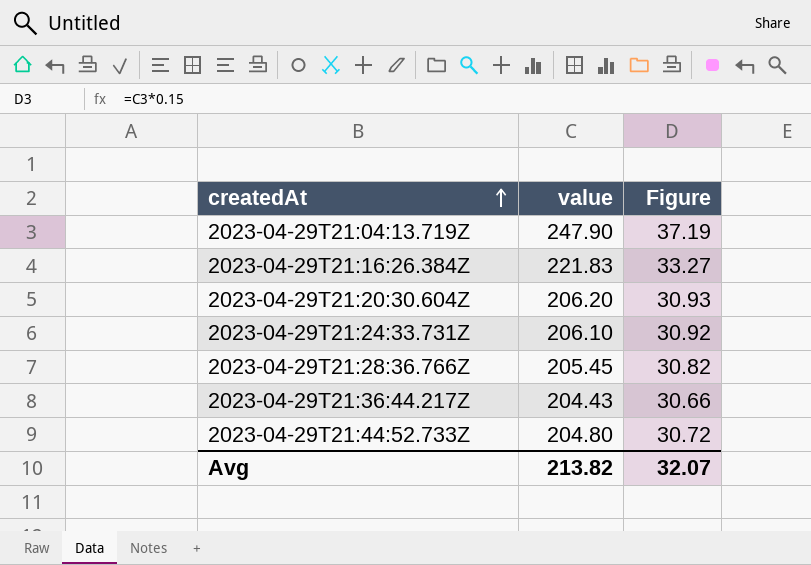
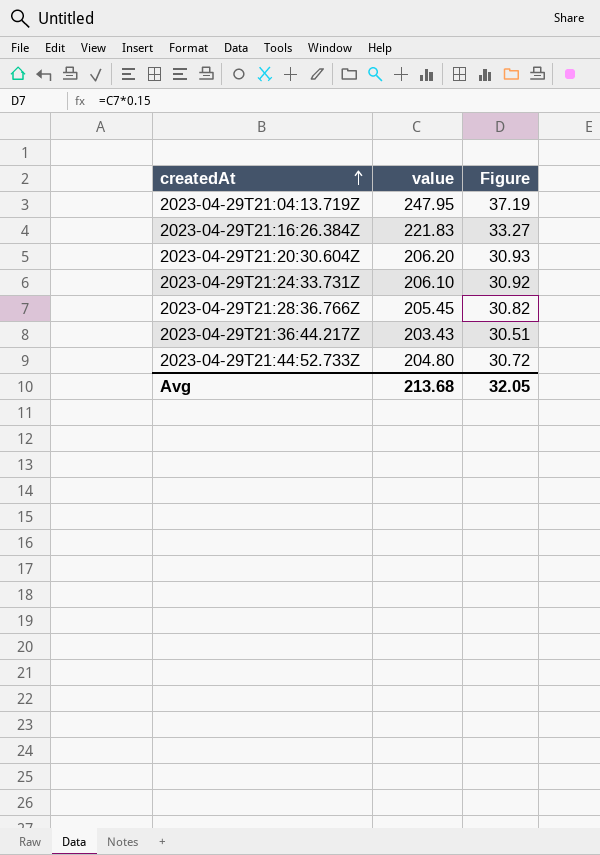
2023-04-29T21:04:13.719Z | value: 247.90 -> 247.95
2023-04-29T21:36:44.217Z | value: 204.43 -> 203.43
2023-04-29T21:36:44.217Z | Figure: 30.66 -> 30.51
Avg | value: 213.82 -> 213.68
Avg | Figure: 32.07 -> 32.05

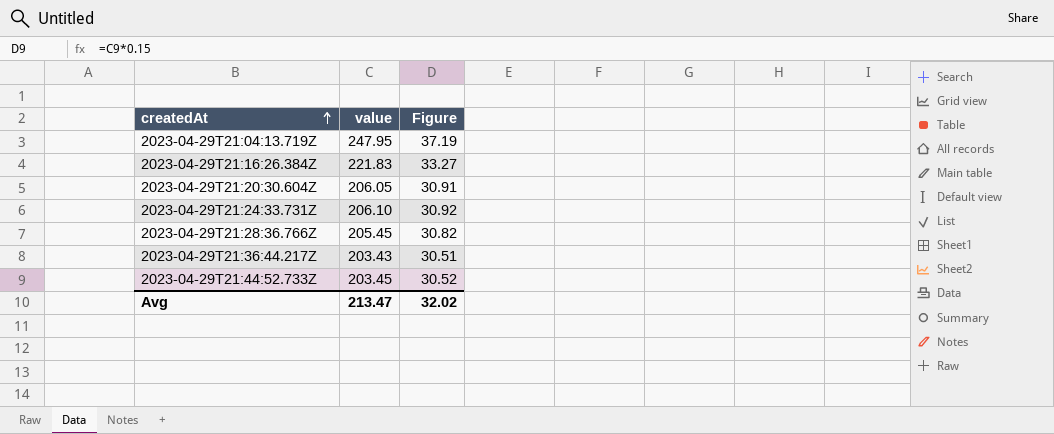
2023-04-29T21:20:30.604Z | value: 206.20 -> 206.05
2023-04-29T21:20:30.604Z | Figure: 30.93 -> 30.91
2023-04-29T21:44:52.733Z | value: 204.80 -> 203.45
2023-04-29T21:44:52.733Z | Figure: 30.72 -> 30.52
Avg | value: 213.68 -> 213.47
Avg | Figure: 32.05 -> 32.02

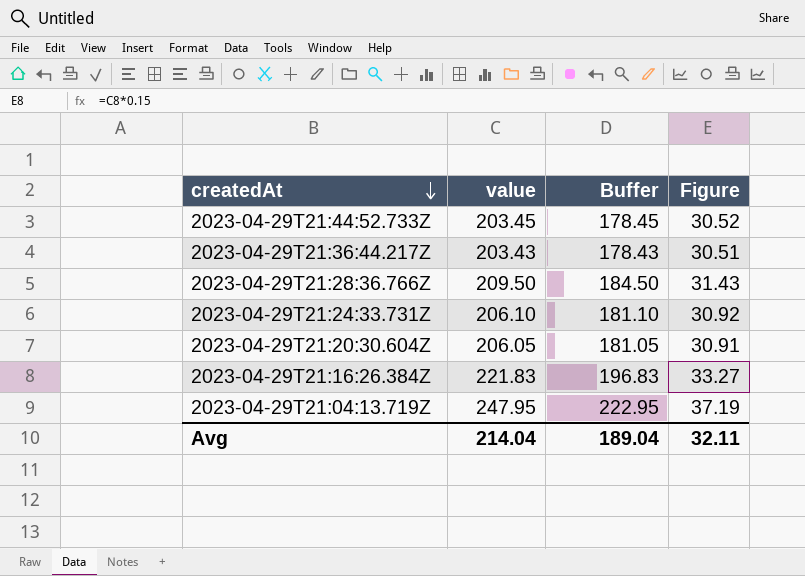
row order: createdAt ascending -> createdAt descending
column Buffer | formula: none -> [value] - 25
2023-04-29T21:28:36.766Z | value: 205.45 -> 209.50
2023-04-29T21:28:36.766Z | Figure: 30.82 -> 31.43
Avg | value: 213.47 -> 214.04
Avg | Figure: 32.02 -> 32.11

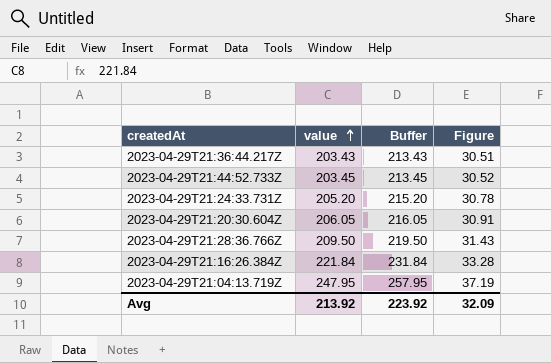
row order: createdAt descending -> value ascending
column Buffer | formula: [value] - 25 -> [value] + 10
2023-04-29T21:24:33.731Z | value: 206.10 -> 205.20
2023-04-29T21:24:33.731Z | Figure: 30.92 -> 30.78
2023-04-29T21:16:26.384Z | value: 221.83 -> 221.84
2023-04-29T21:16:26.384Z | Figure: 33.27 -> 33.28
Avg | value: 214.04 -> 213.92
Avg | Buffer: 189.04 -> 223.92
Avg | Figure: 32.11 -> 32.09

